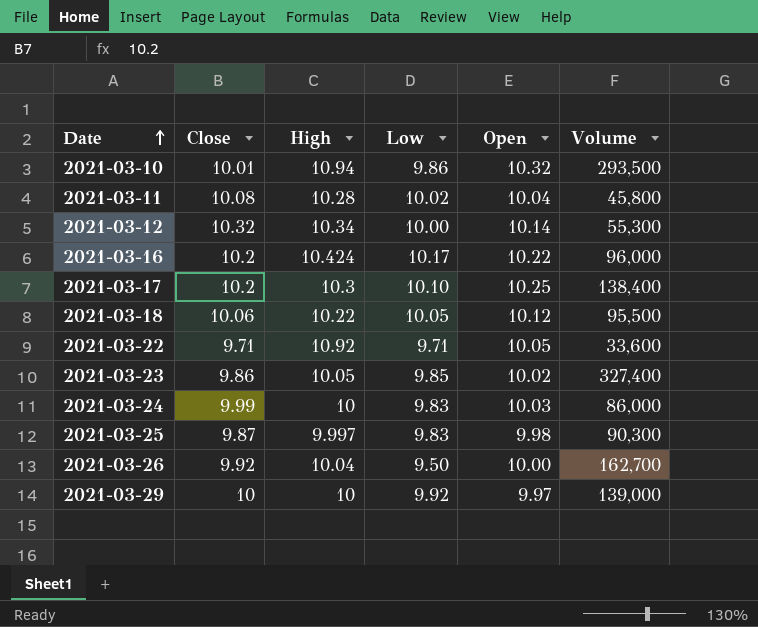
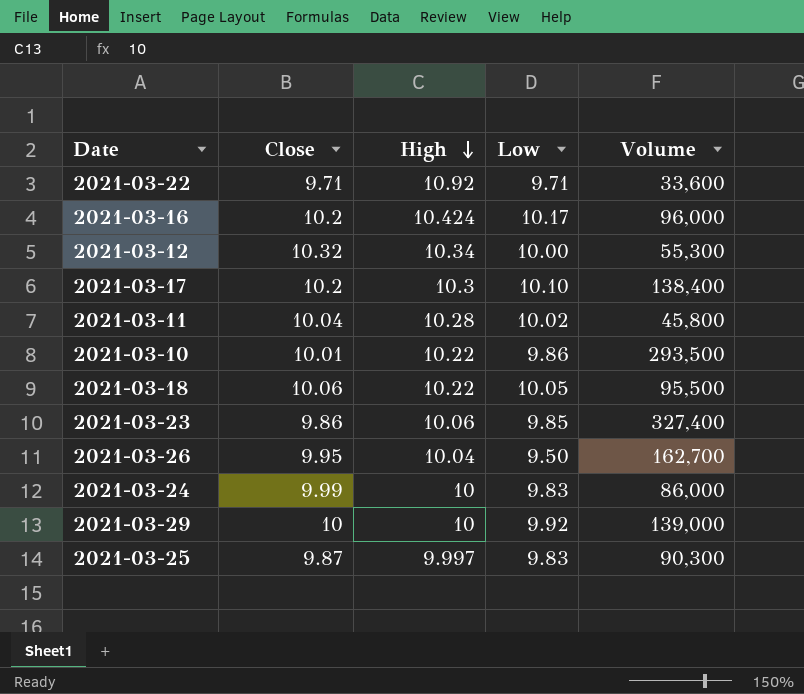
row order: Date ascending -> High descending
column Open | position: 5 -> none
2021-03-11 | Close: 10.08 -> 10.04
2021-03-10 | High: 10.94 -> 10.22
2021-03-23 | High: 10.05 -> 10.06
2021-03-26 | Close: 9.92 -> 9.95

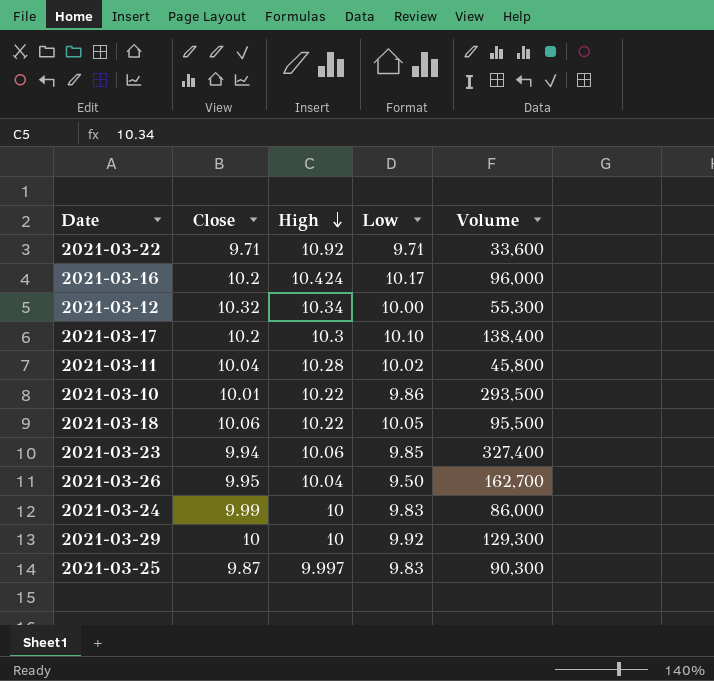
2021-03-23 | Close: 9.86 -> 9.94
2021-03-29 | Volume: 139,000 -> 129,300

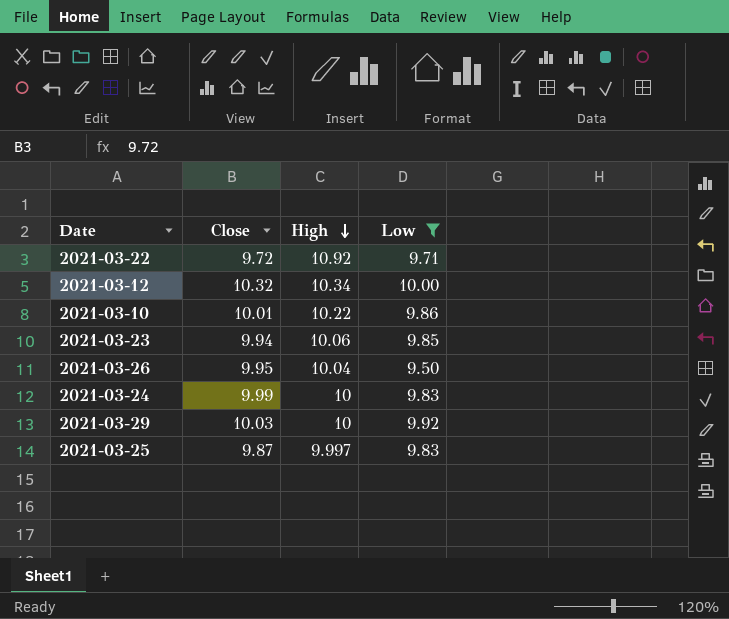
filter: none -> Low <= 10.00
column Volume | position: 5 -> none
2021-03-22 | Close: 9.71 -> 9.72
2021-03-29 | Close: 10 -> 10.03

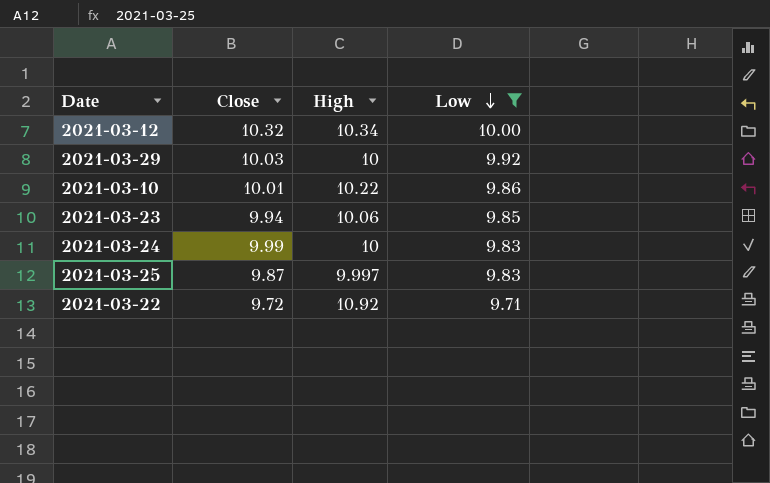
row order: High descending -> Low descending
row 2021-03-26: 9.95 | 10.04 | 9.50 -> none

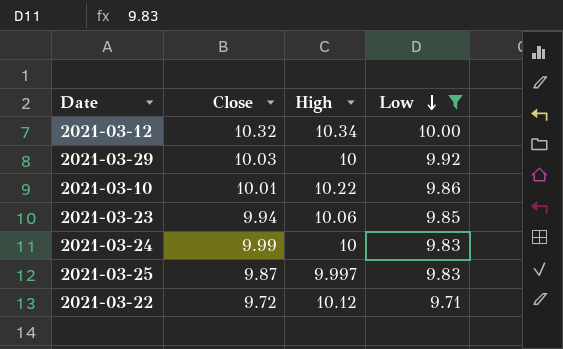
2021-03-22 | High: 10.92 -> 10.12

